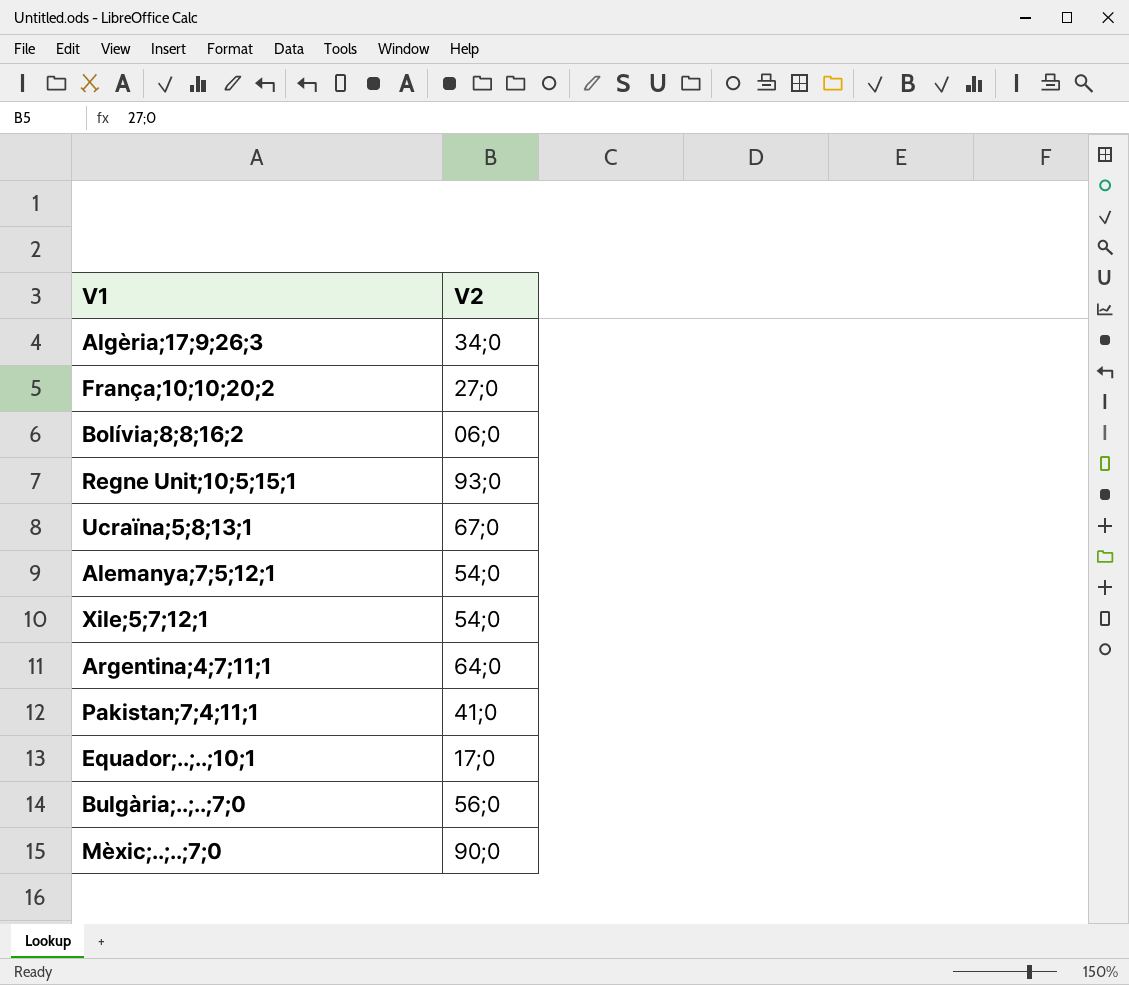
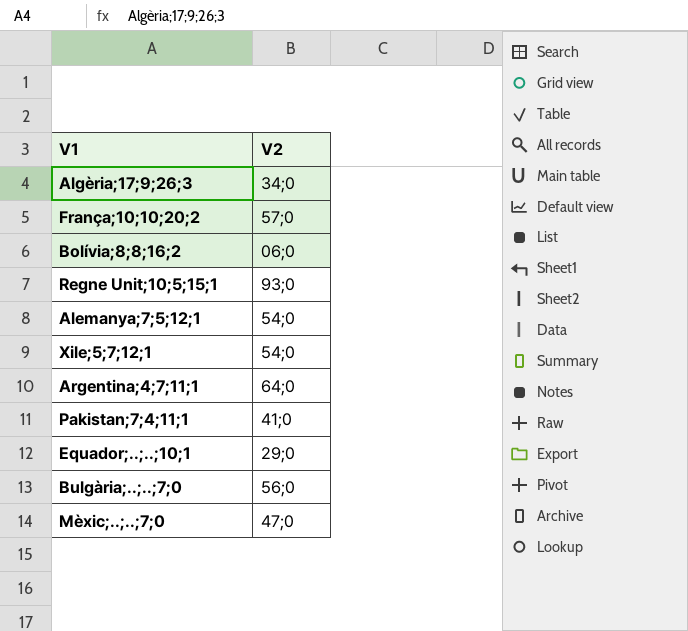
row Ucraïna;5;8;13;1: 67;0 -> none
França;10;10;20;2 | V2: 27;0 -> 57;0
Equador;..;..;10;1 | V2: 17;0 -> 29;0
Mèxic;..;..;7;0 | V2: 90;0 -> 47;0

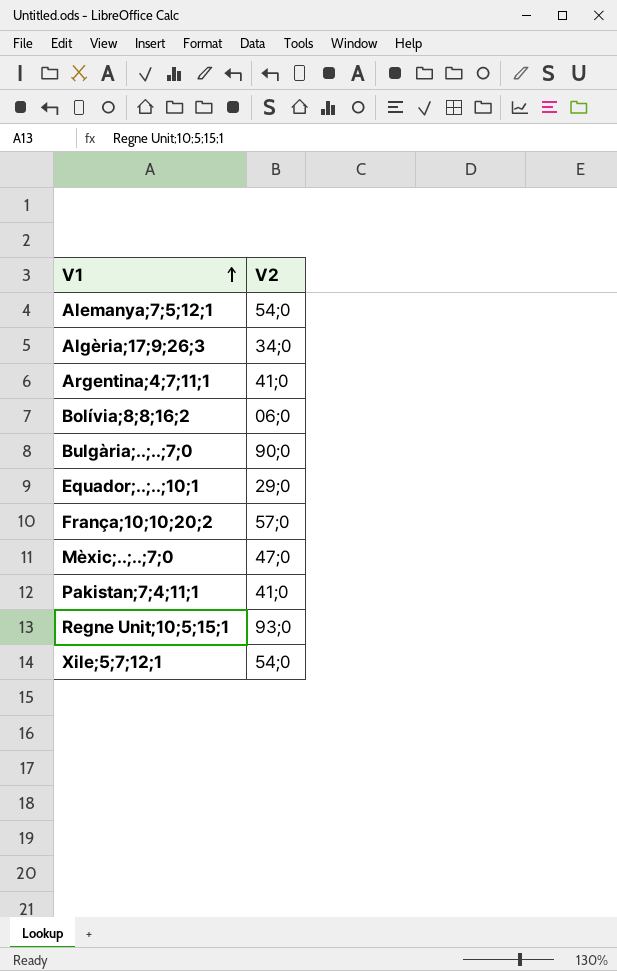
row order: none -> V1 ascending
Argentina;4;7;11;1 | V2: 64;0 -> 41;0
Bulgària;..;..;7;0 | V2: 56;0 -> 90;0

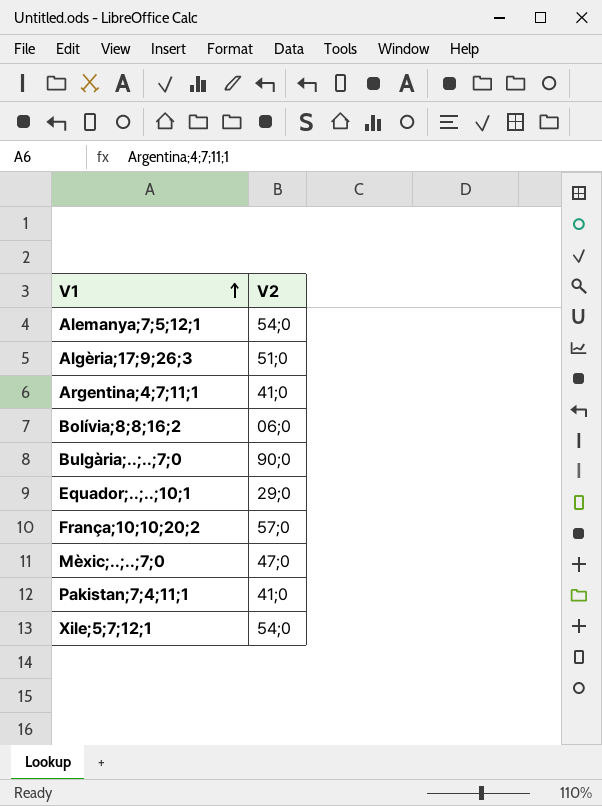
row Regne Unit;10;5;15;1: 93;0 -> none
Algèria;17;9;26;3 | V2: 34;0 -> 51;0

